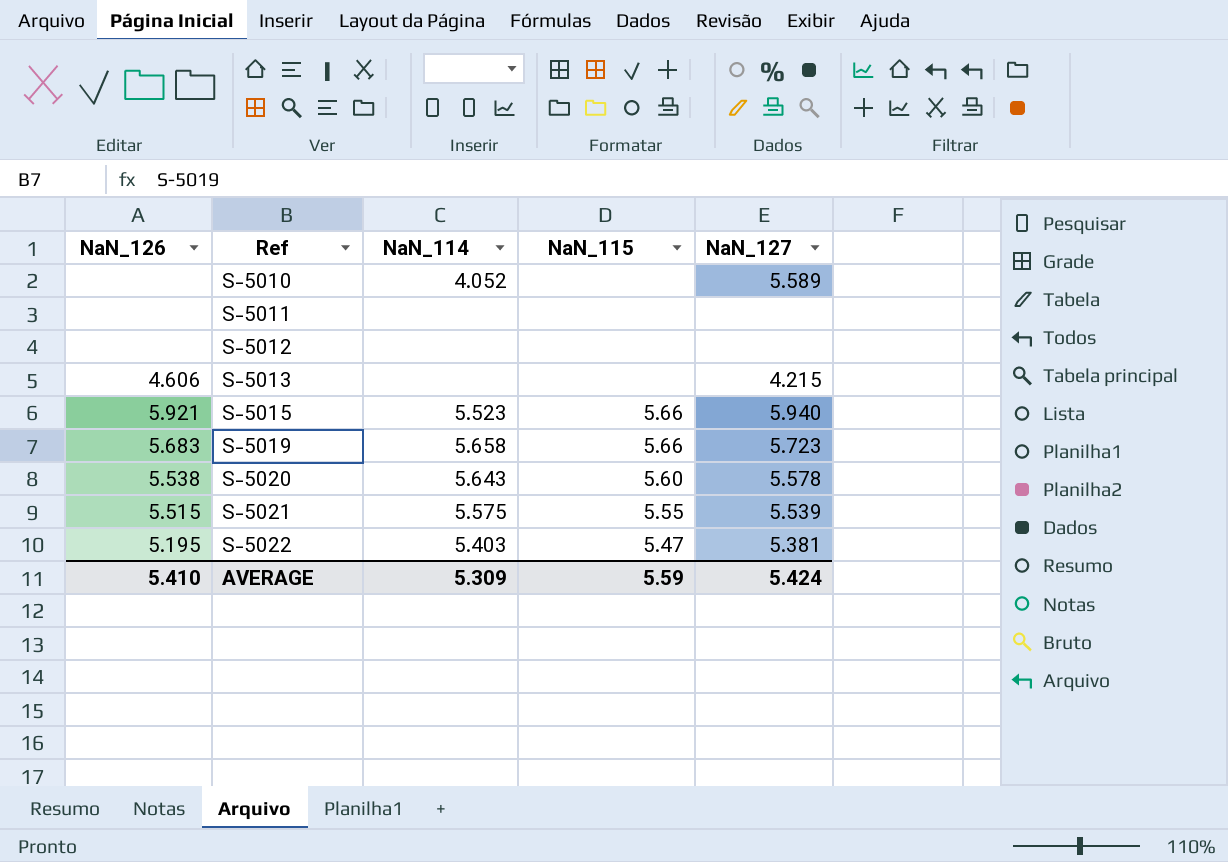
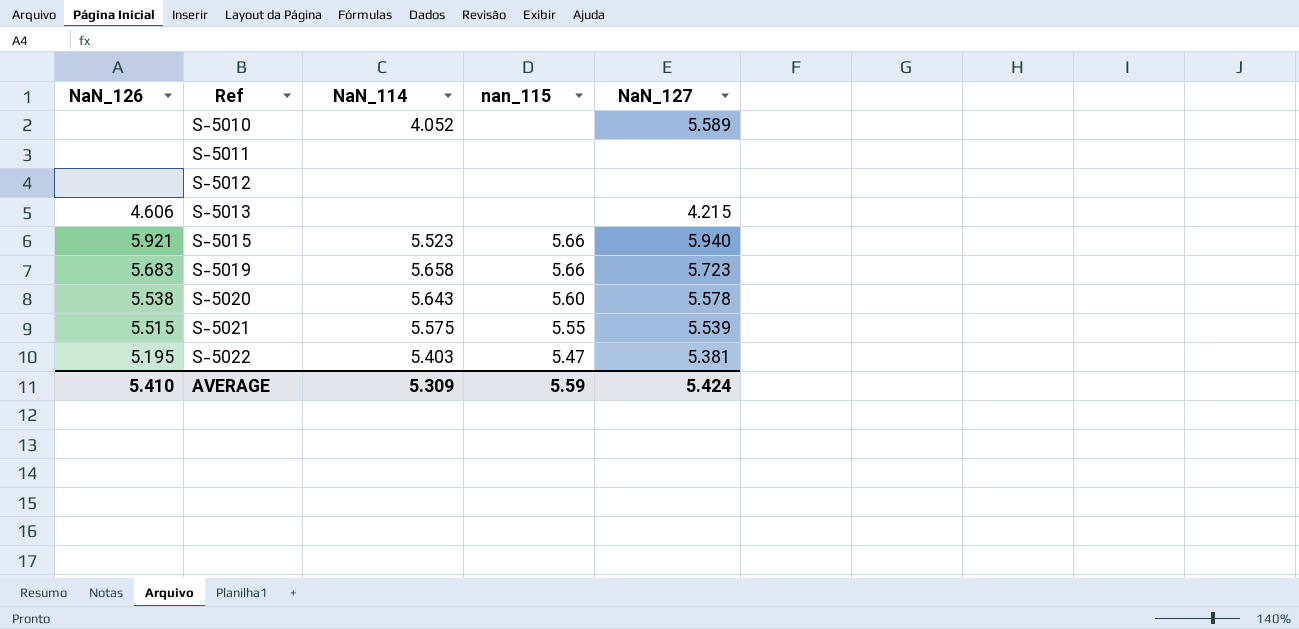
column name: NaN_115 -> nan_115

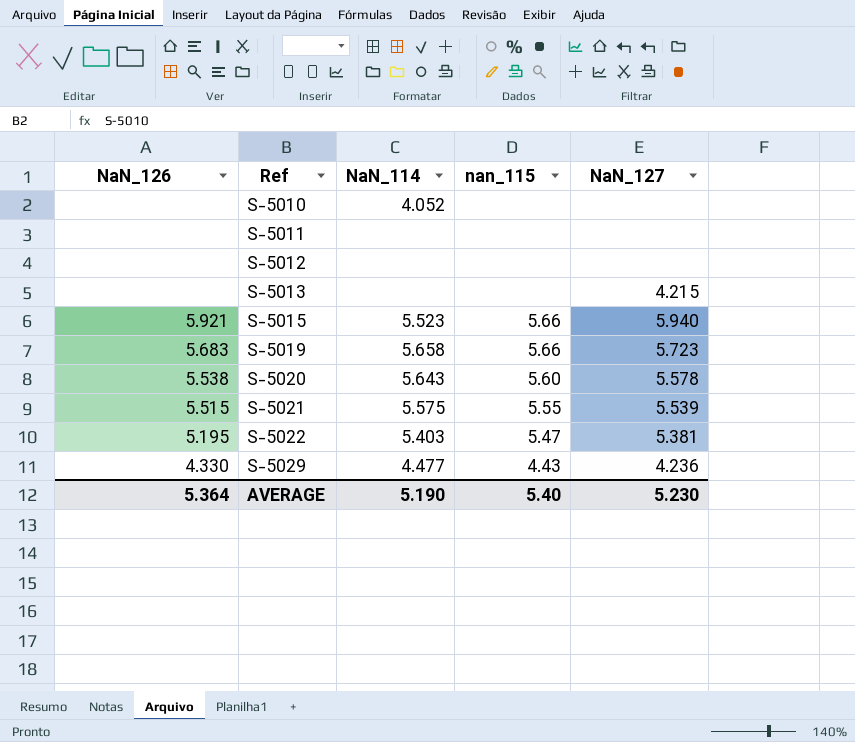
S-5010 | NaN_127: 5.589 -> none
S-5013 | NaN_126: 4.606 -> none
row S-5029: none -> 4.330 | 4.477 | 4.43 | 4.236
AVERAGE | NaN_126: 5.410 -> 5.364
AVERAGE | NaN_114: 5.309 -> 5.190
AVERAGE | nan_115: 5.59 -> 5.40
AVERAGE | NaN_127: 5.424 -> 5.230

